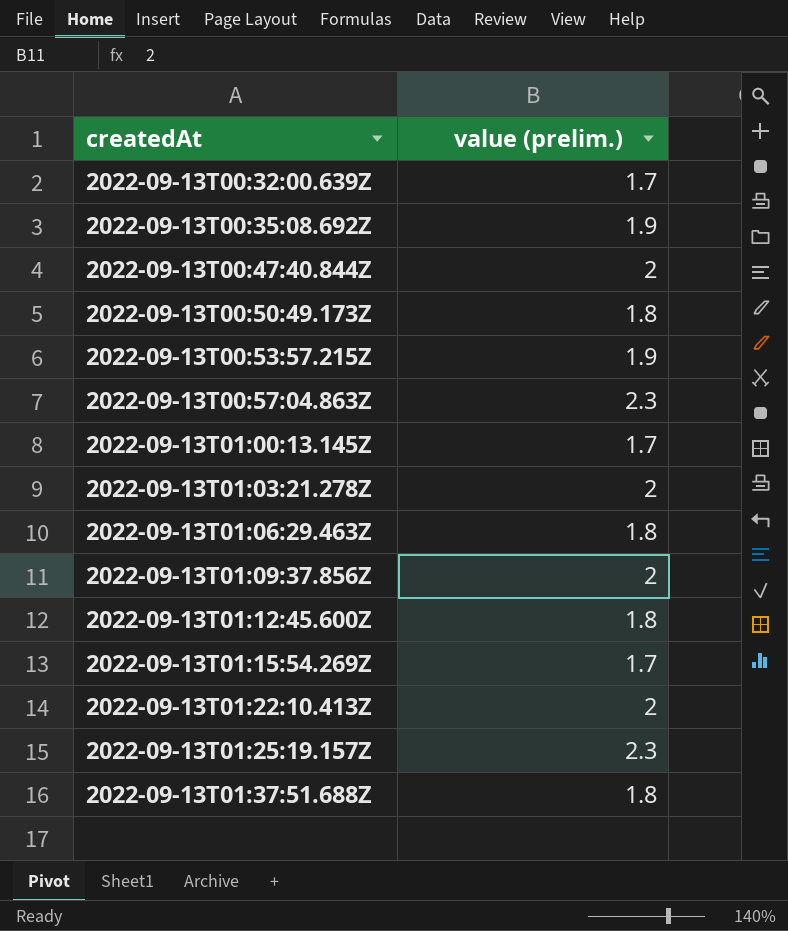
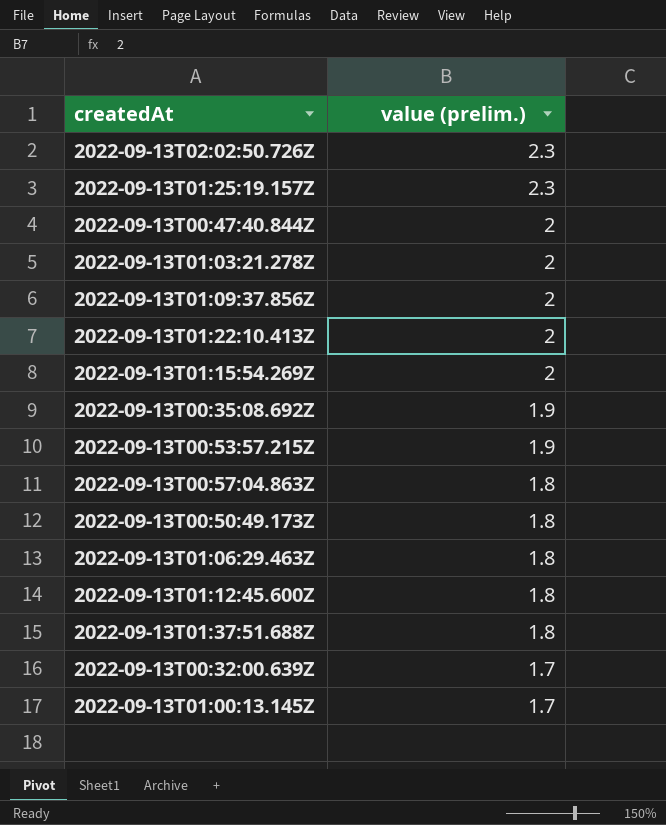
row order: createdAt ascending -> value (prelim.) descending
row 2022-09-13T02:02:50.726Z: none -> 2.3
2022-09-13T01:15:54.269Z | value (prelim.): 1.7 -> 2
2022-09-13T00:57:04.863Z | value (prelim.): 2.3 -> 1.8

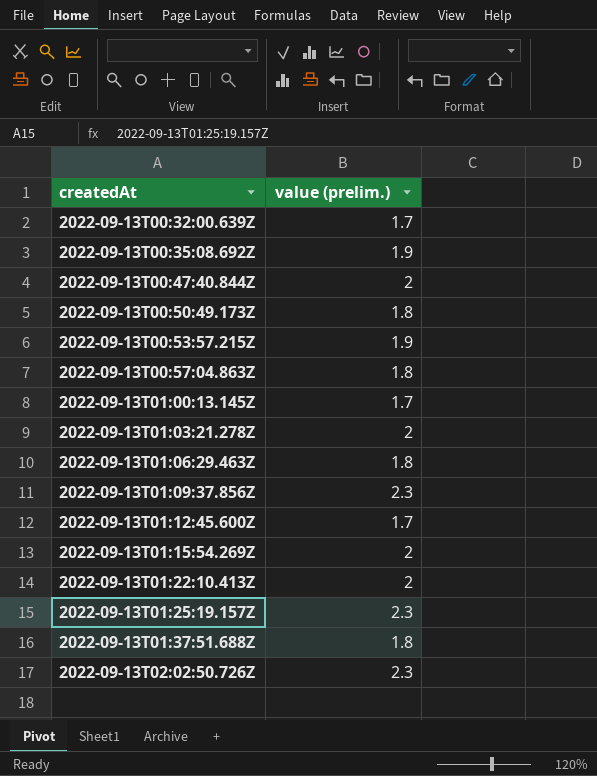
row order: value (prelim.) descending -> createdAt ascending
2022-09-13T01:09:37.856Z | value (prelim.): 2 -> 2.3
2022-09-13T01:12:45.600Z | value (prelim.): 1.8 -> 1.7

